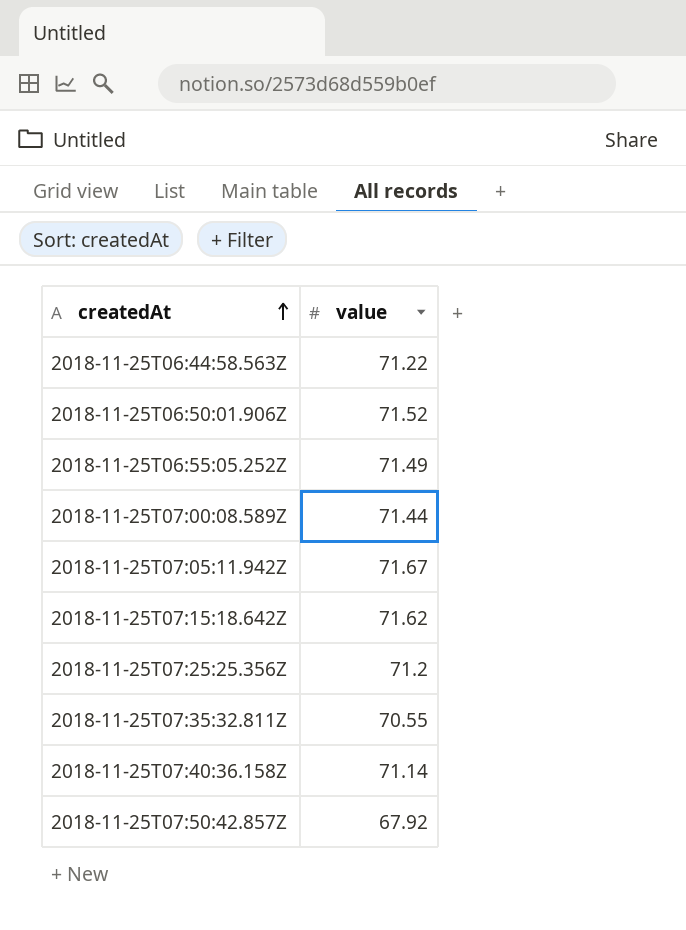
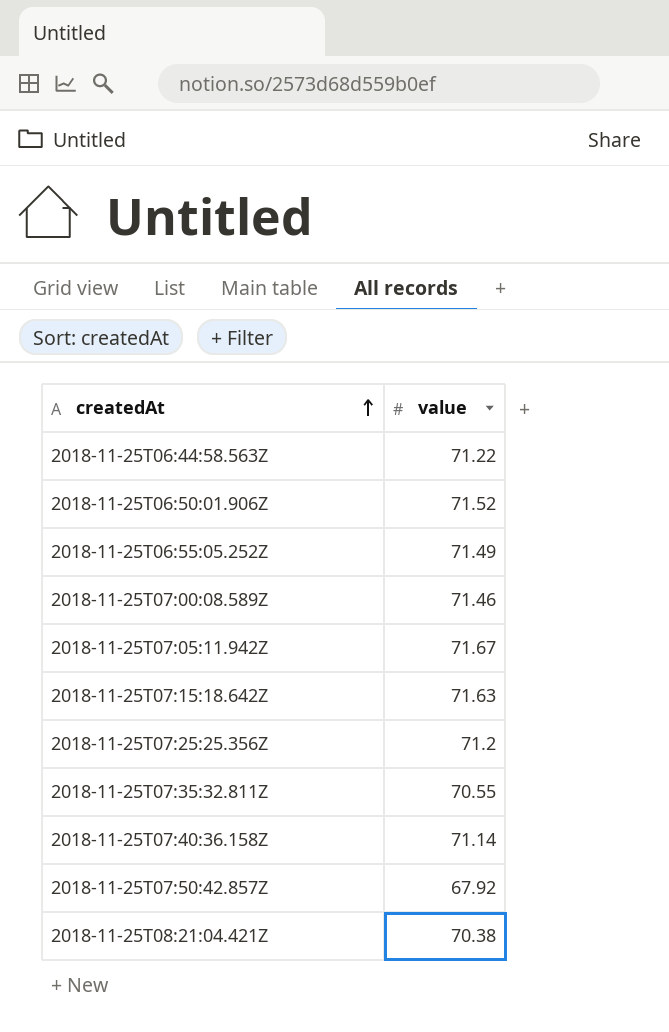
2018-11-25T07:00:08.589Z | value: 71.44 -> 71.46
2018-11-25T07:15:18.642Z | value: 71.62 -> 71.63
row 2018-11-25T08:21:04.421Z: none -> 70.38

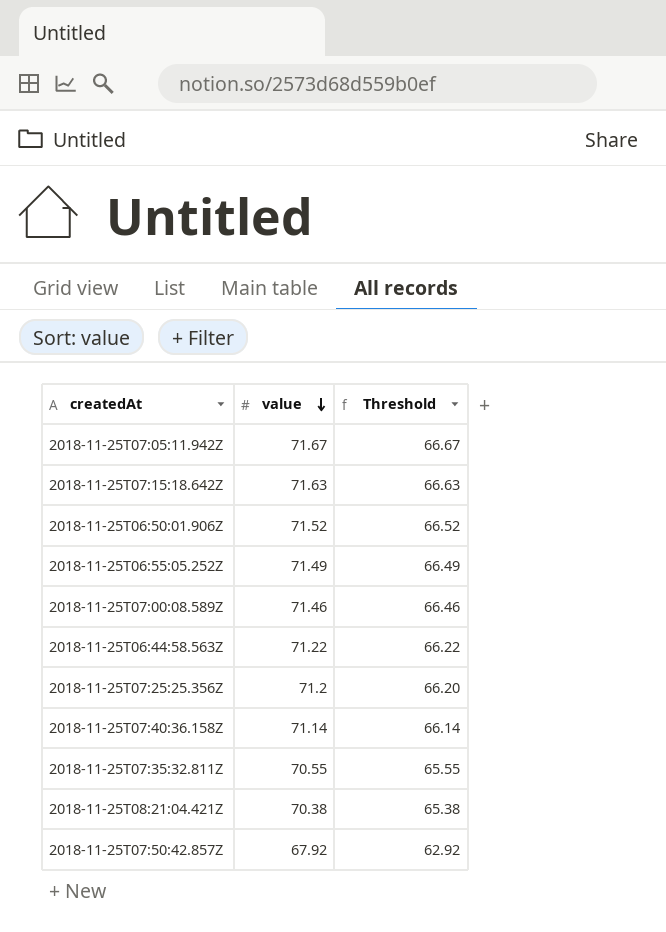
row order: createdAt ascending -> value descending
column Threshold | formula: none -> [value] - 5

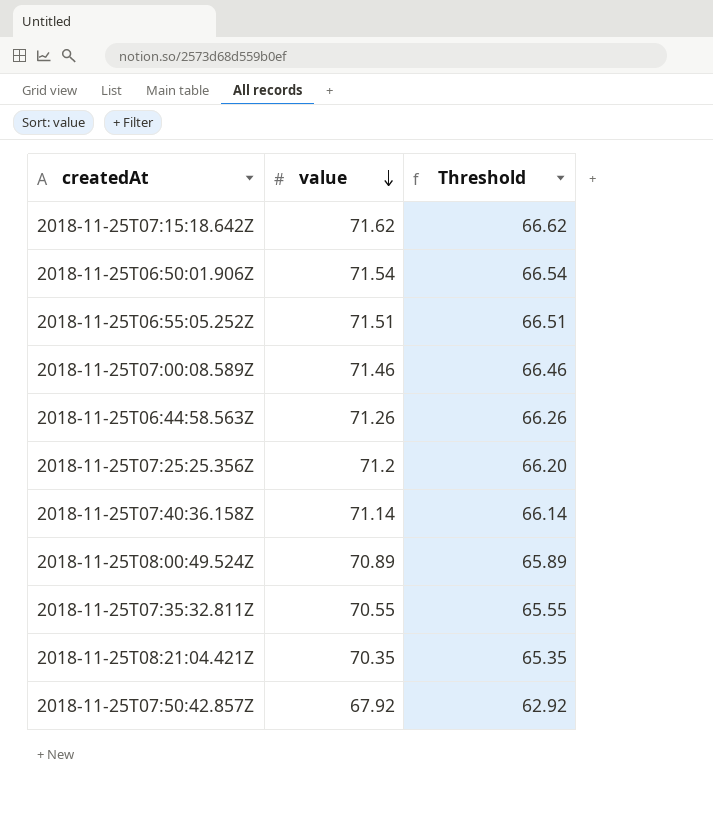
row 2018-11-25T07:05:11.942Z: 71.67 | 66.67 -> none
2018-11-25T07:15:18.642Z | value: 71.63 -> 71.62
2018-11-25T07:15:18.642Z | Threshold: 66.63 -> 66.62
2018-11-25T06:50:01.906Z | value: 71.52 -> 71.54
2018-11-25T06:50:01.906Z | Threshold: 66.52 -> 66.54
2018-11-25T06:55:05.252Z | value: 71.49 -> 71.51
2018-11-25T06:55:05.252Z | Threshold: 66.49 -> 66.51
2018-11-25T06:44:58.563Z | value: 71.22 -> 71.26
2018-11-25T06:44:58.563Z | Threshold: 66.22 -> 66.26
row 2018-11-25T08:00:49.524Z: none -> 70.89 | 65.89
2018-11-25T08:21:04.421Z | value: 70.38 -> 70.35
2018-11-25T08:21:04.421Z | Threshold: 65.38 -> 65.35

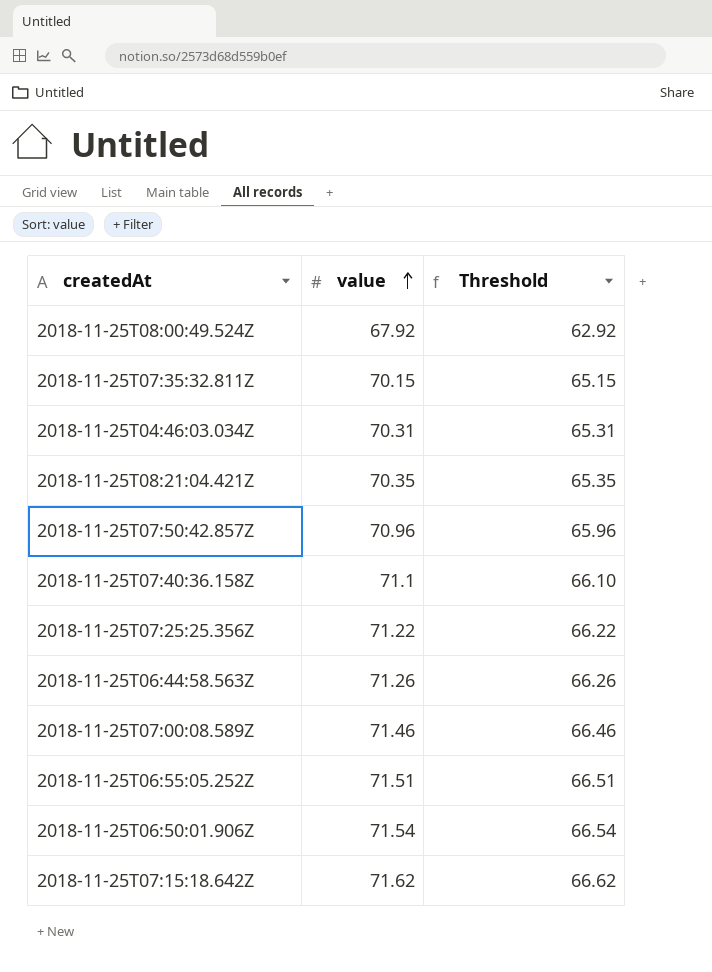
row order: value descending -> value ascending
2018-11-25T08:00:49.524Z | value: 70.89 -> 67.92
2018-11-25T08:00:49.524Z | Threshold: 65.89 -> 62.92
2018-11-25T07:35:32.811Z | value: 70.55 -> 70.15
2018-11-25T07:35:32.811Z | Threshold: 65.55 -> 65.15
row 2018-11-25T04:46:03.034Z: none -> 70.31 | 65.31
2018-11-25T07:50:42.857Z | value: 67.92 -> 70.96
2018-11-25T07:50:42.857Z | Threshold: 62.92 -> 65.96
2018-11-25T07:40:36.158Z | value: 71.14 -> 71.1
2018-11-25T07:40:36.158Z | Threshold: 66.14 -> 66.10
2018-11-25T07:25:25.356Z | value: 71.2 -> 71.22
2018-11-25T07:25:25.356Z | Threshold: 66.20 -> 66.22

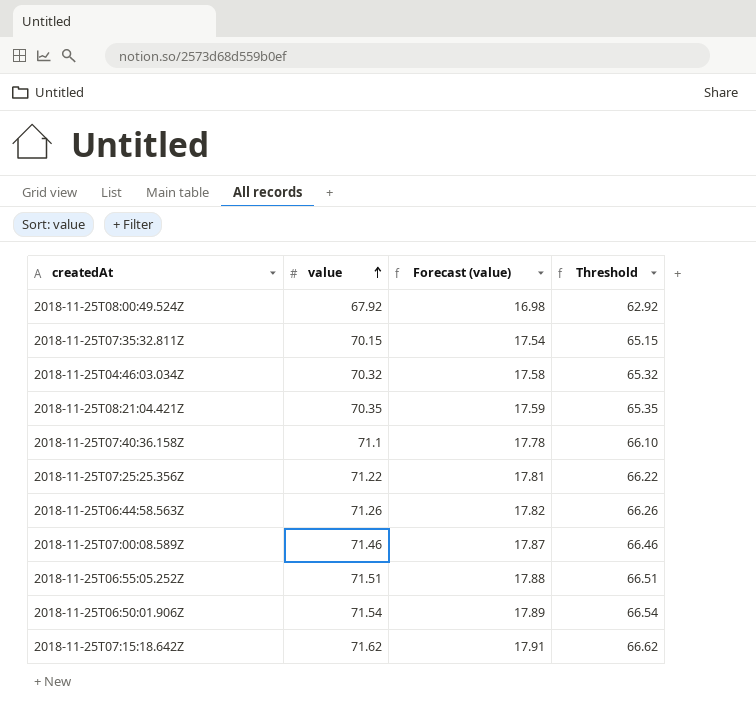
column Forecast (value) | formula: none -> [value] * 0.25
row 2018-11-25T07:50:42.857Z: 70.96 | 65.96 -> none
2018-11-25T04:46:03.034Z | value: 70.31 -> 70.32
2018-11-25T04:46:03.034Z | Threshold: 65.31 -> 65.32

